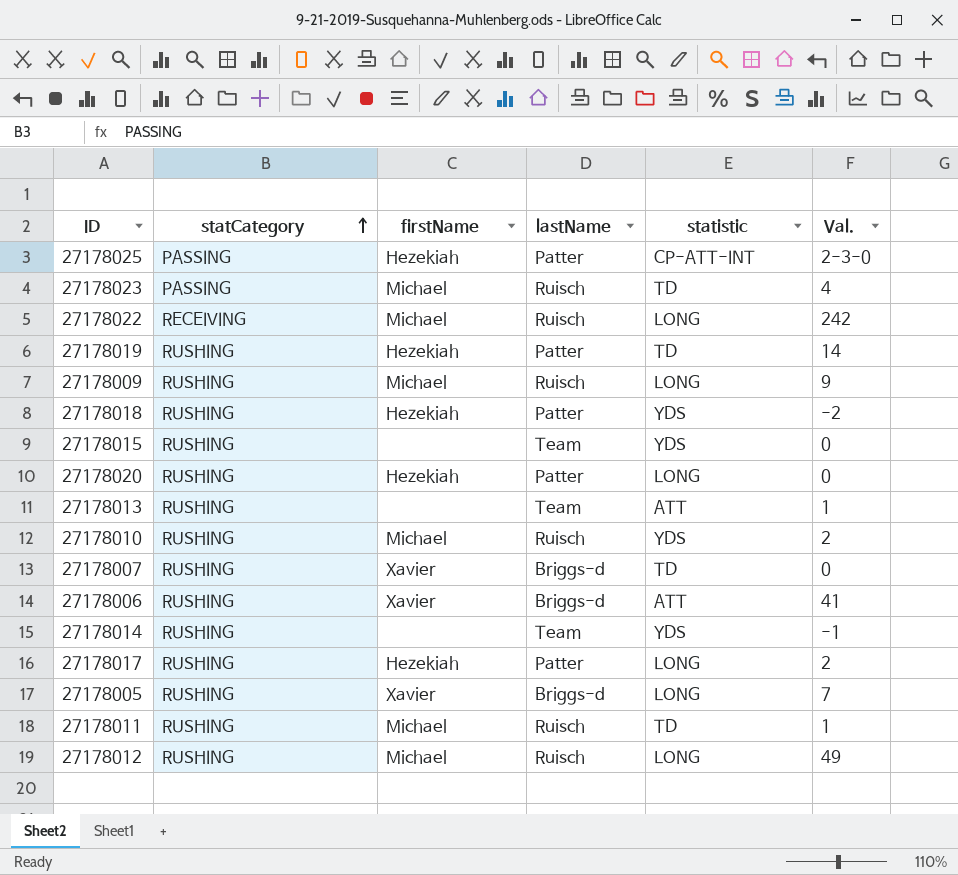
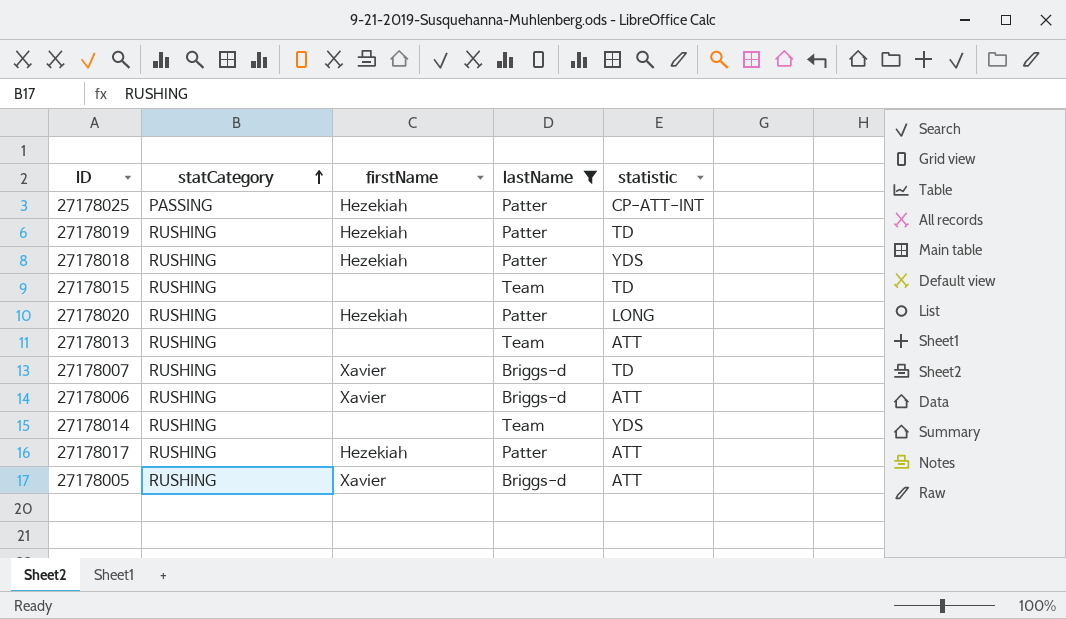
filter: none -> lastName != Ruisch
column Val. | position: 6 -> none
27178015 | statistic: YDS -> TD
27178017 | statistic: LONG -> ATT
27178005 | statistic: LONG -> ATT

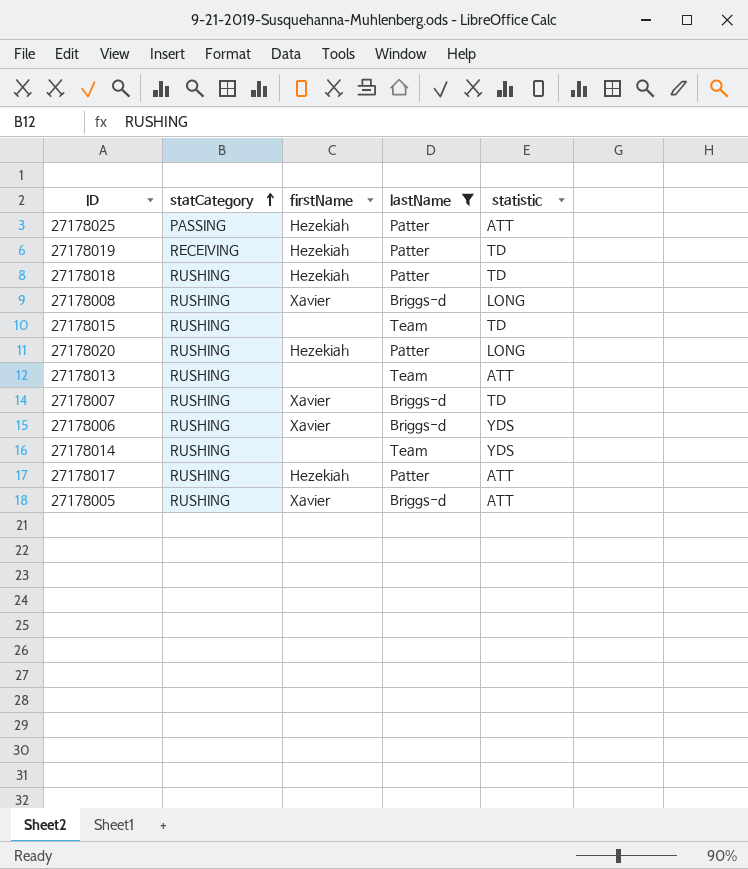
27178025 | statistic: CP-ATT-INT -> ATT
27178019 | statCategory: RUSHING -> RECEIVING
27178018 | statistic: YDS -> TD
row 27178008: none -> RUSHING | Xavier | Briggs-d | LONG
27178006 | statistic: ATT -> YDS

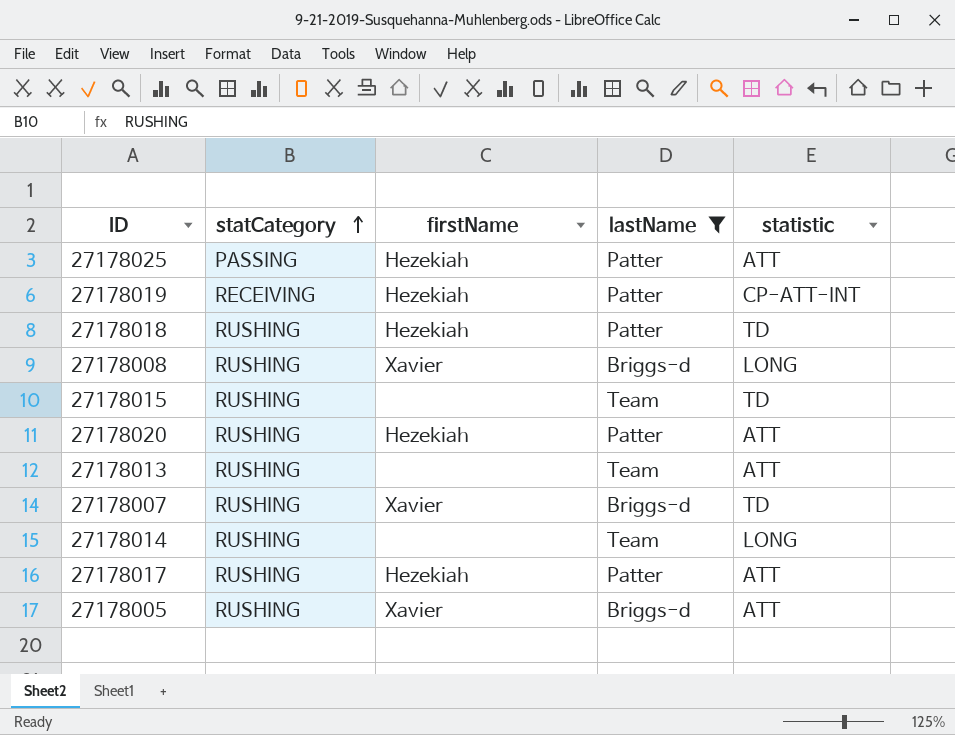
row 27178006: RUSHING | Xavier | Briggs-d | YDS -> none
27178019 | statistic: TD -> CP-ATT-INT
27178020 | statistic: LONG -> ATT
27178014 | statistic: YDS -> LONG

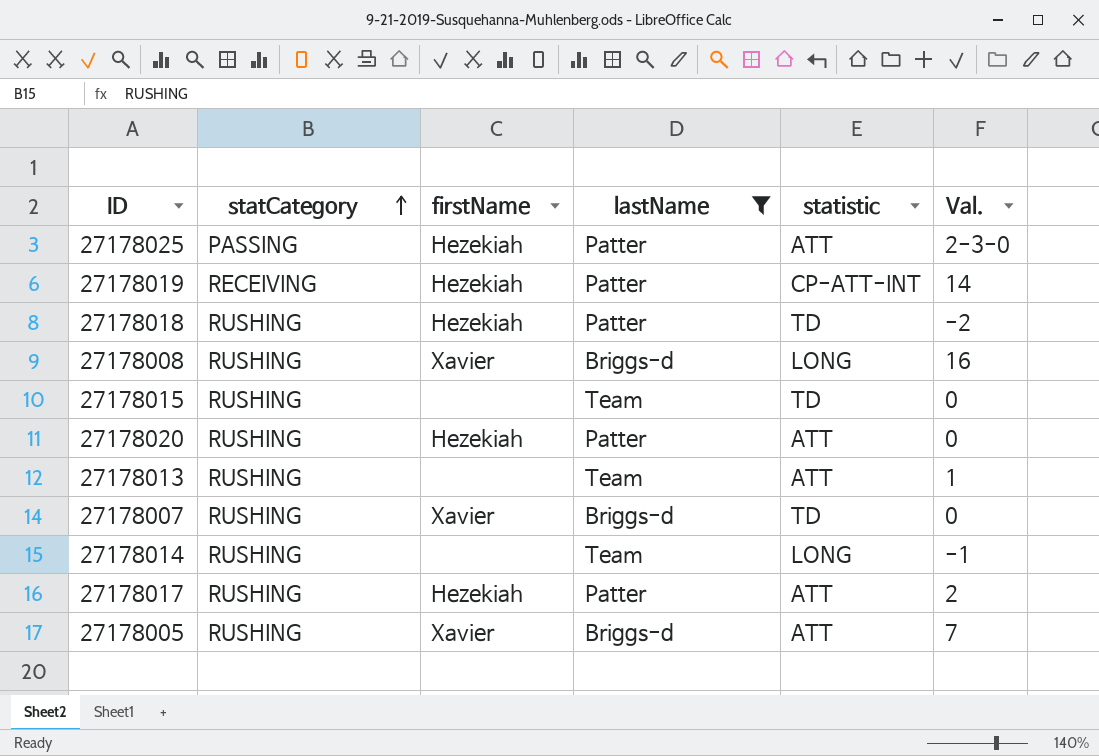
column Val. | position: none -> 6

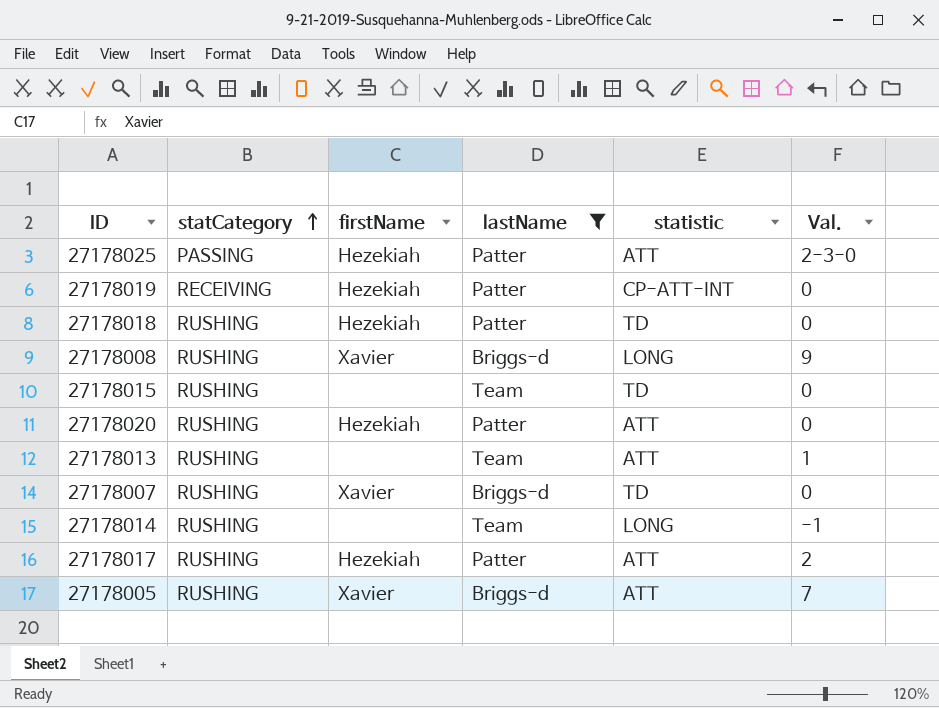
27178019 | Val.: 14 -> 0
27178018 | Val.: -2 -> 0
27178008 | Val.: 16 -> 9

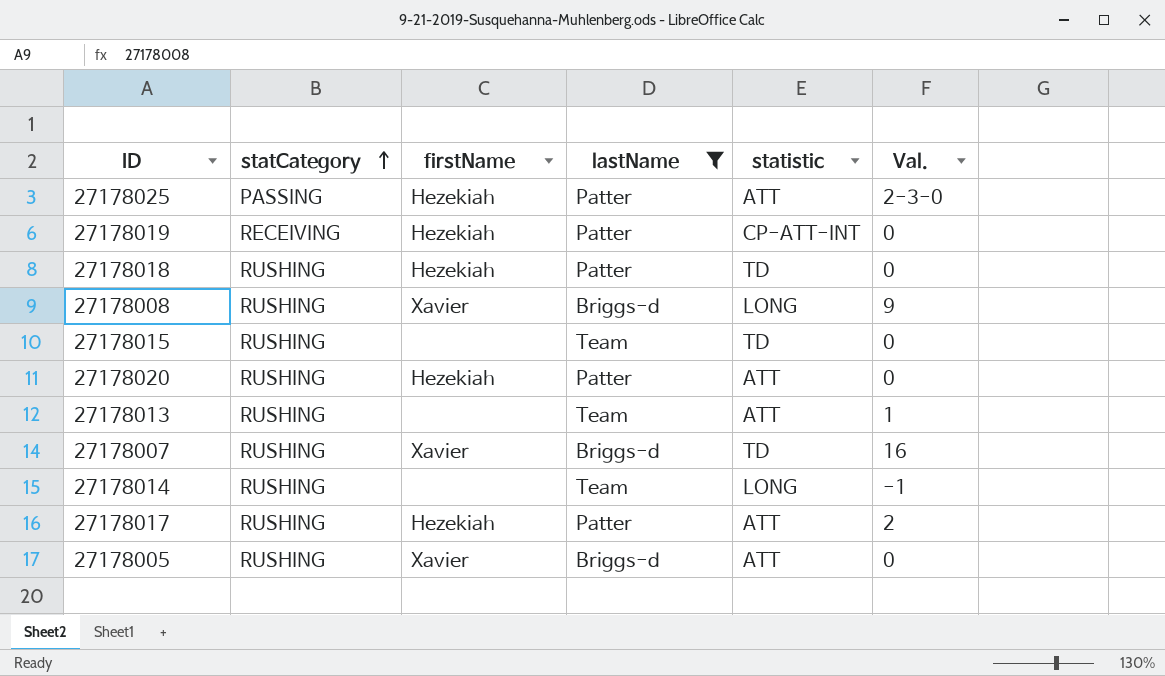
27178007 | Val.: 0 -> 16
27178005 | Val.: 7 -> 0

